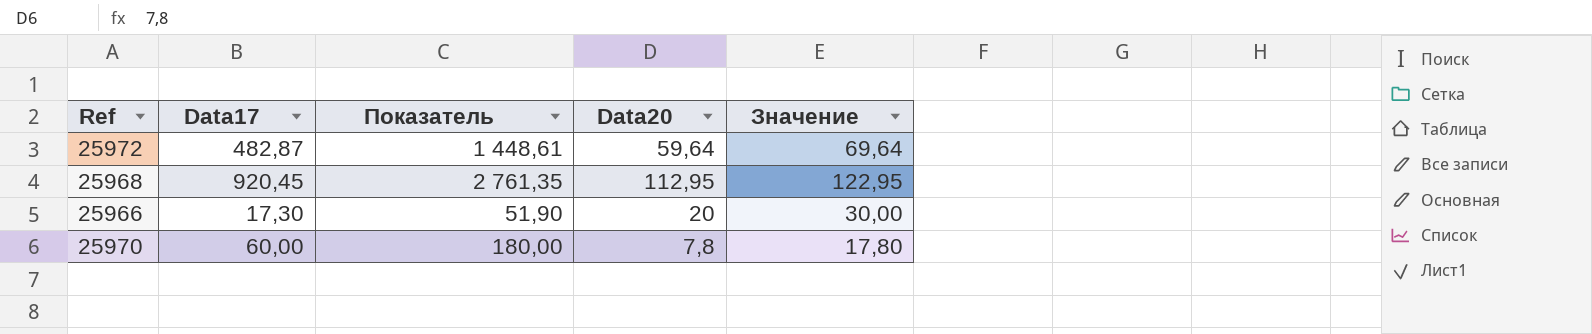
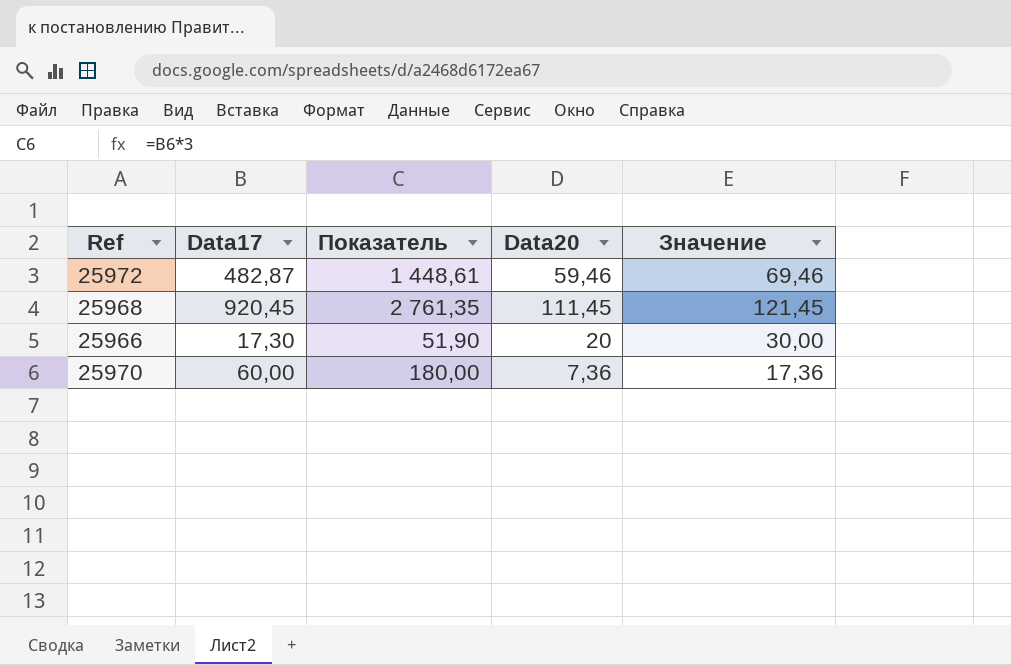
25972 | Data20: 59,64 -> 59,46
25972 | Значение: 69,64 -> 69,46
25968 | Data20: 112,95 -> 111,45
25968 | Значение: 122,95 -> 121,45
25970 | Data20: 7,8 -> 7,36
25970 | Значение: 17,80 -> 17,36

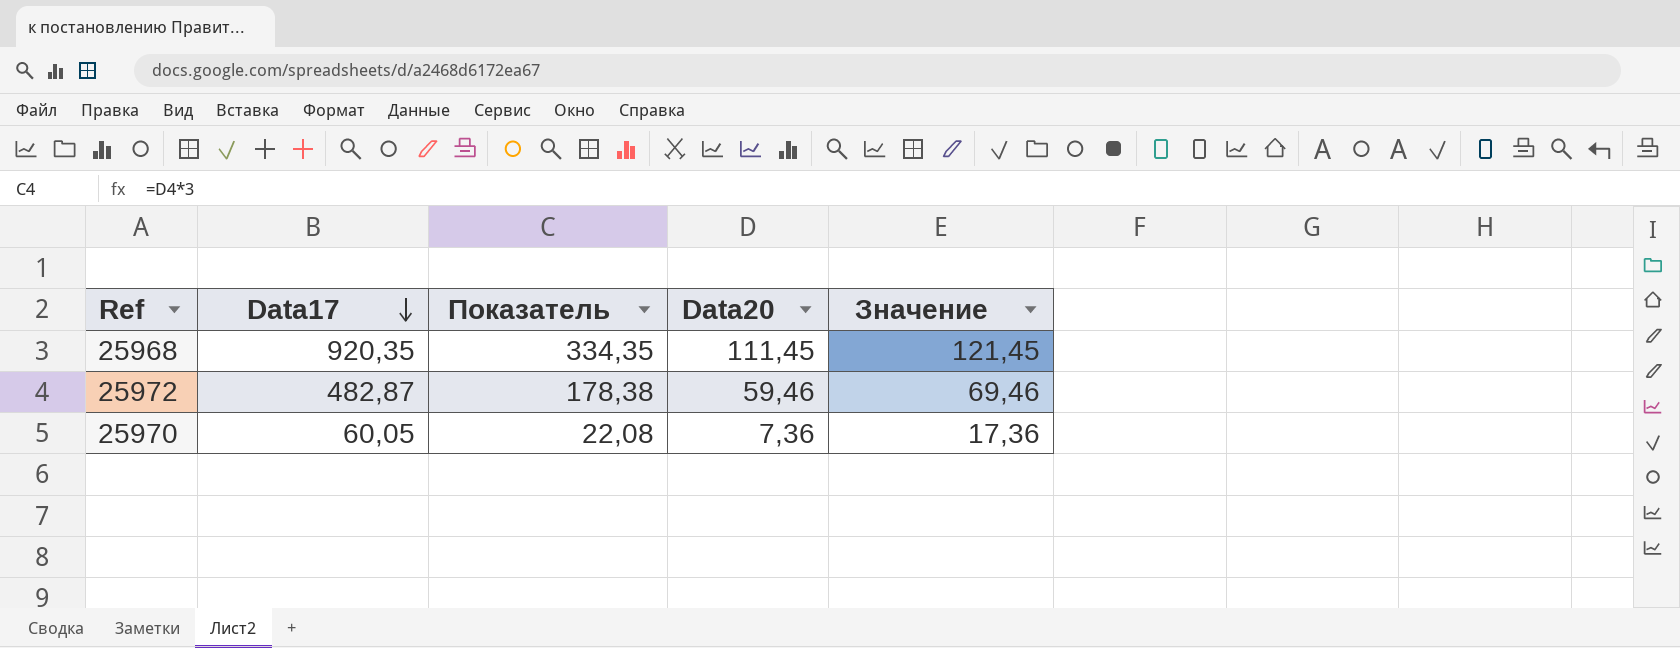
row order: none -> Data17 descending
column Показатель | formula: [Data17] * 3 -> [Data20] * 3
row 25966: 17,30 | 51,90 | 20 | 30,00 -> none
25968 | Data17: 920,45 -> 920,35
25970 | Data17: 60,00 -> 60,05

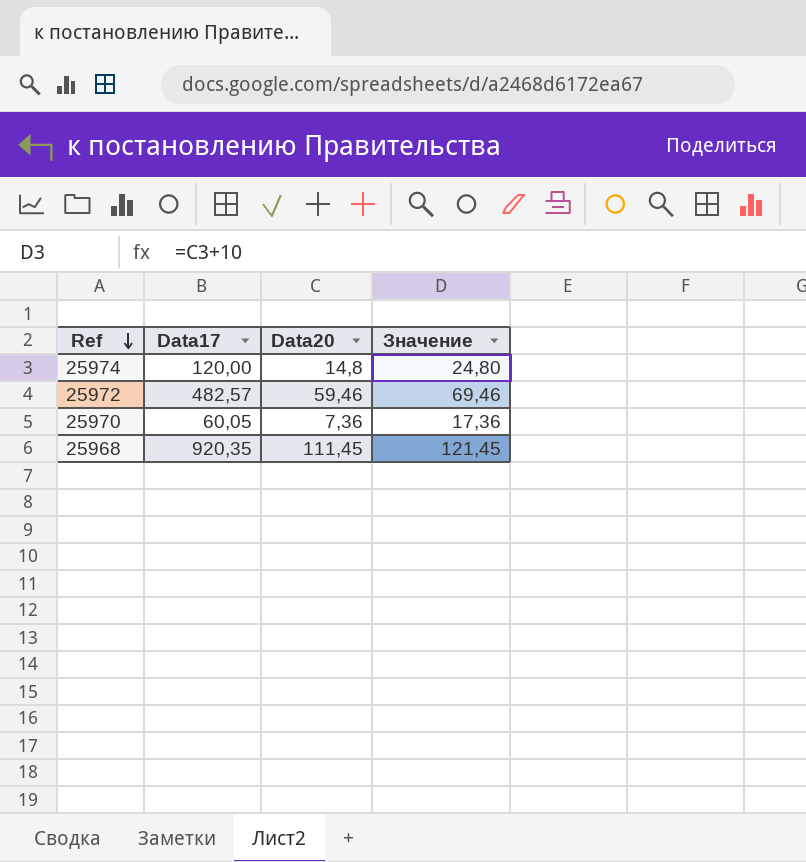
row order: Data17 descending -> Ref descending
column Показатель | formula: [Data20] * 3 -> none
row 25974: none -> 120,00 | 14,8 | 24,80
25972 | Data17: 482,87 -> 482,57

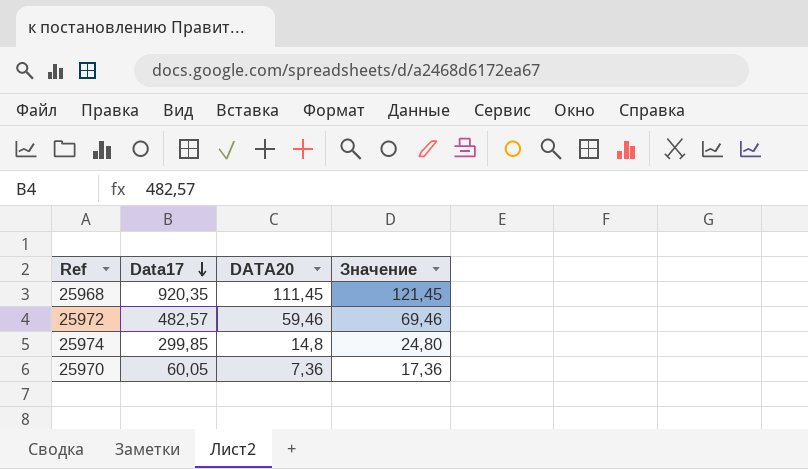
row order: Ref descending -> Data17 descending
column name: Data20 -> DATA20
25974 | Data17: 120,00 -> 299,85

